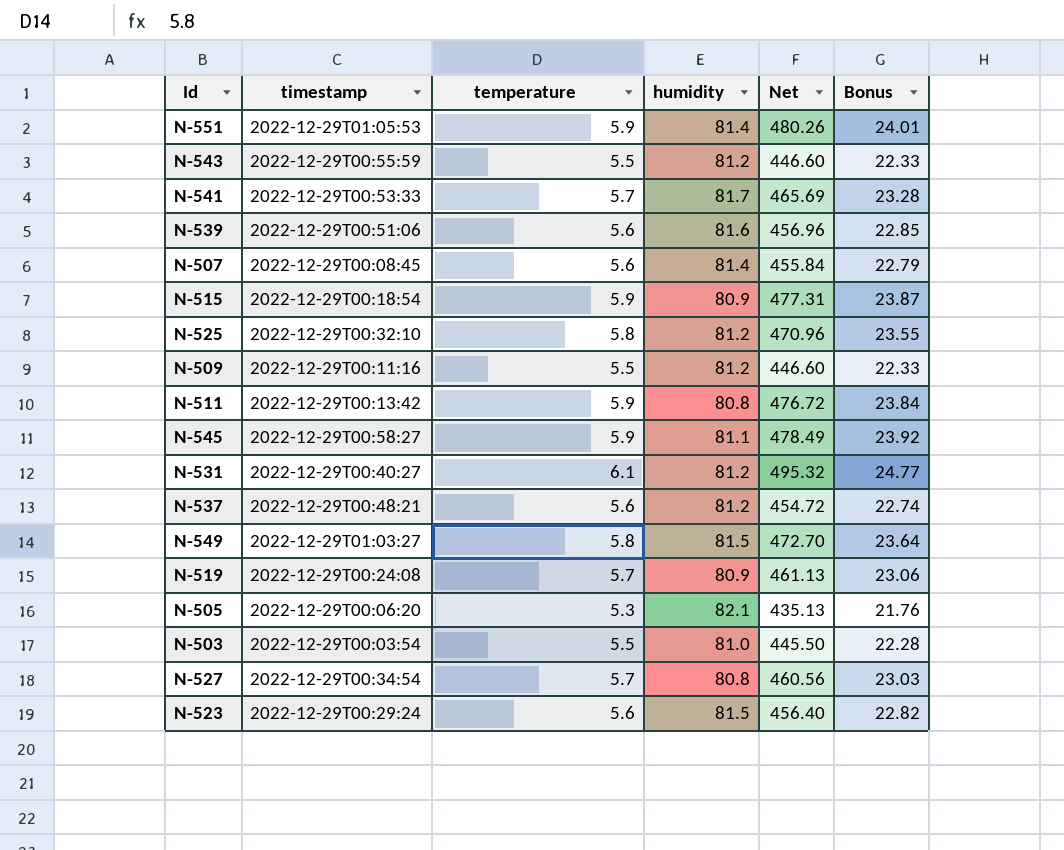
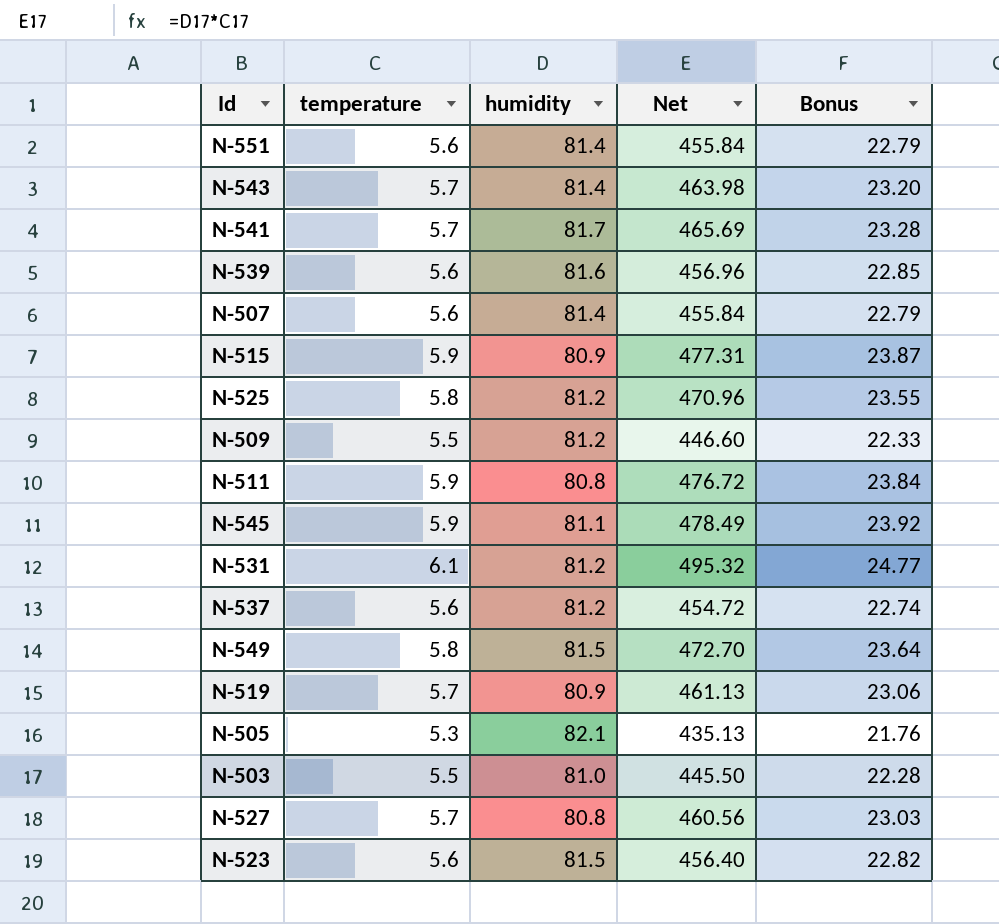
column timestamp | position: 2 -> none
N-551 | temperature: 5.9 -> 5.6
N-551 | Net: 480.26 -> 455.84
N-551 | Bonus: 24.01 -> 22.79
N-543 | temperature: 5.5 -> 5.7
N-543 | humidity: 81.2 -> 81.4
N-543 | Net: 446.60 -> 463.98
N-543 | Bonus: 22.33 -> 23.20

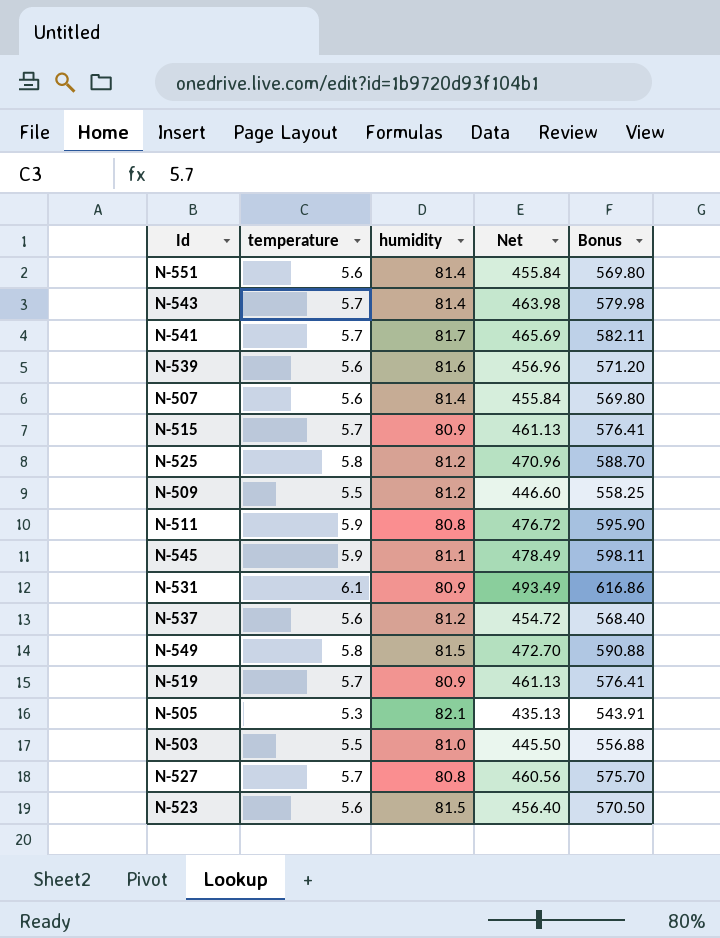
column Bonus | formula: [Net] * 0.05 -> [Net] * 1.25
N-515 | temperature: 5.9 -> 5.7
N-515 | Net: 477.31 -> 461.13
N-531 | humidity: 81.2 -> 80.9
N-531 | Net: 495.32 -> 493.49

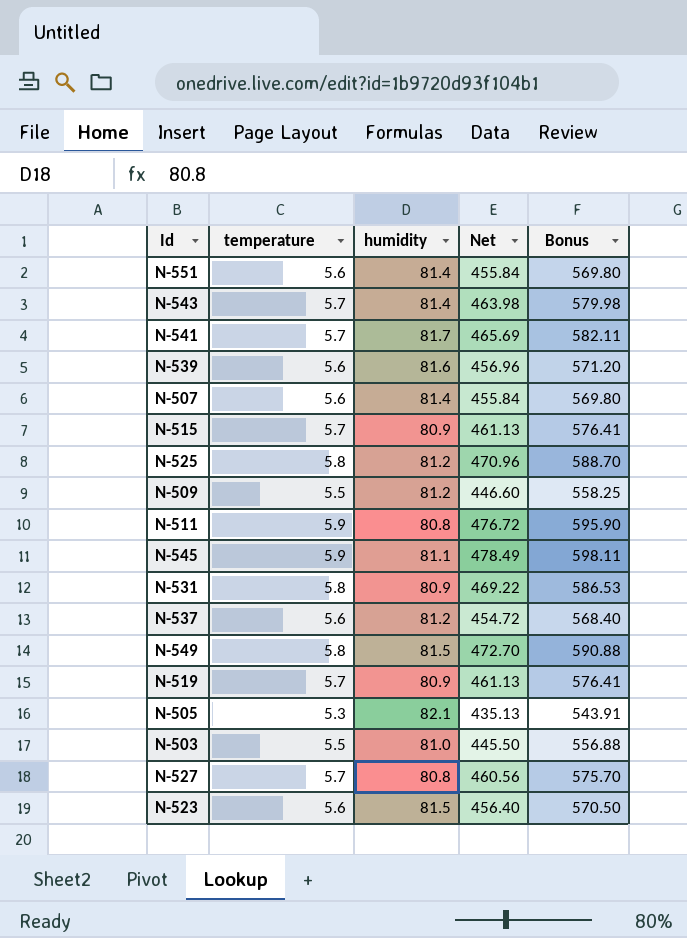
N-531 | temperature: 6.1 -> 5.8
N-531 | Net: 493.49 -> 469.22
N-531 | Bonus: 616.86 -> 586.53

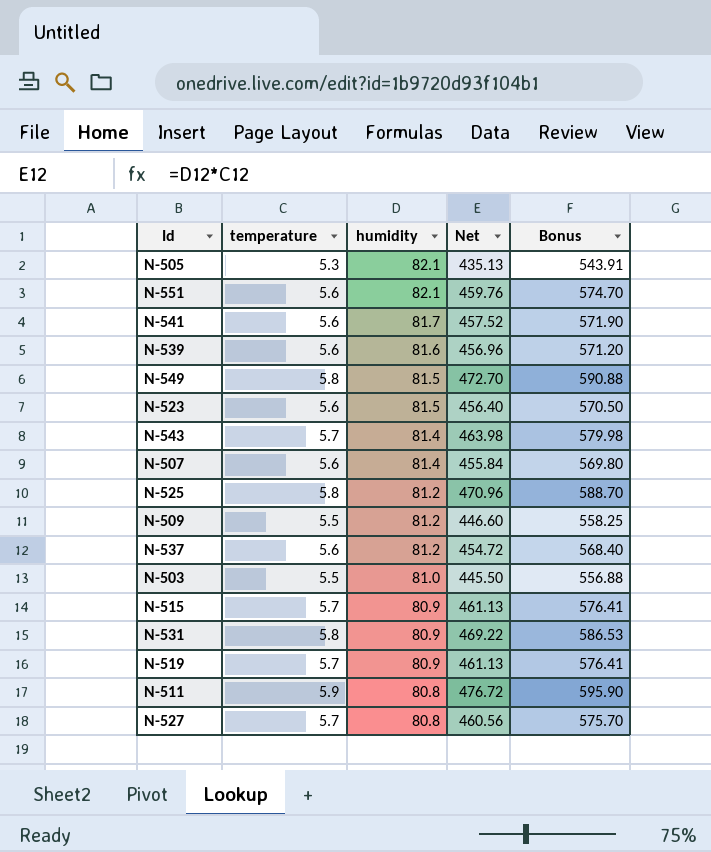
row order: none -> humidity descending
row N-545: 5.9 | 81.1 | 478.49 | 598.11 -> none
N-551 | humidity: 81.4 -> 82.1
N-551 | Net: 455.84 -> 459.76
N-551 | Bonus: 569.80 -> 574.70
N-541 | temperature: 5.7 -> 5.6
N-541 | Net: 465.69 -> 457.52
N-541 | Bonus: 582.11 -> 571.90

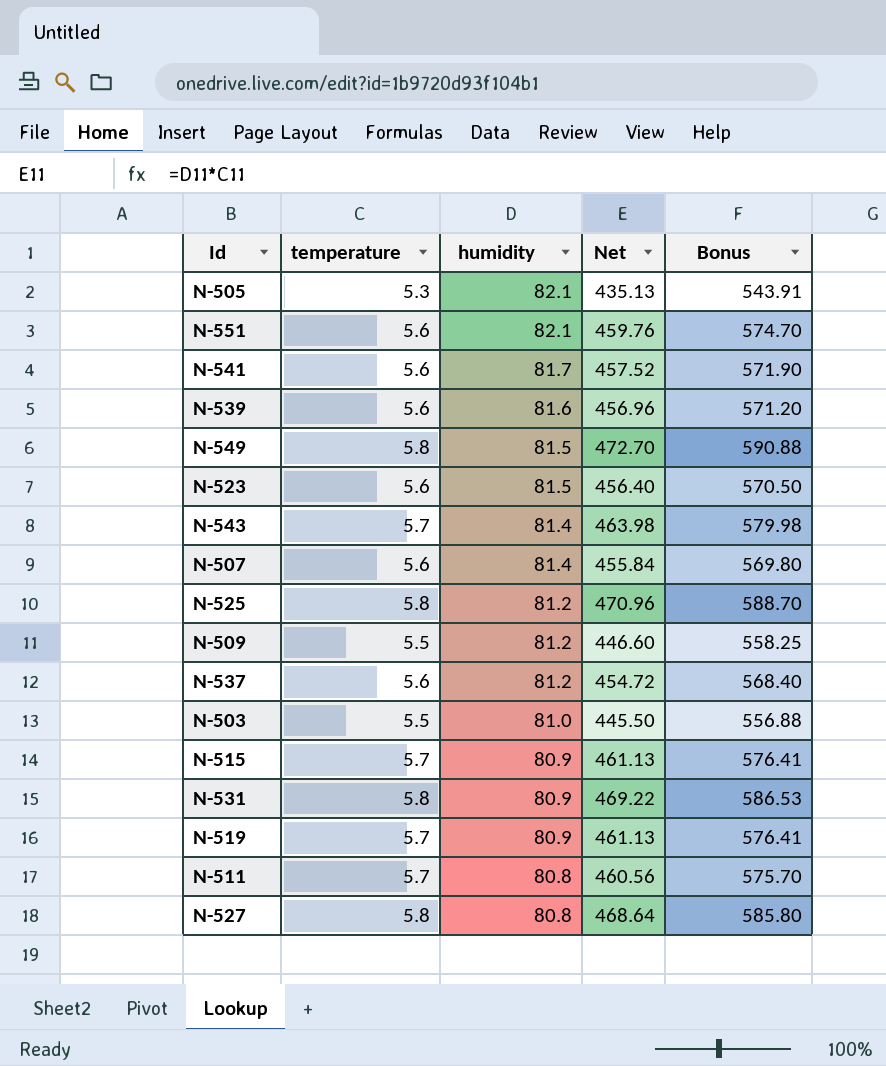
N-511 | temperature: 5.9 -> 5.7
N-511 | Net: 476.72 -> 460.56
N-511 | Bonus: 595.90 -> 575.70
N-527 | temperature: 5.7 -> 5.8
N-527 | Net: 460.56 -> 468.64
N-527 | Bonus: 575.70 -> 585.80

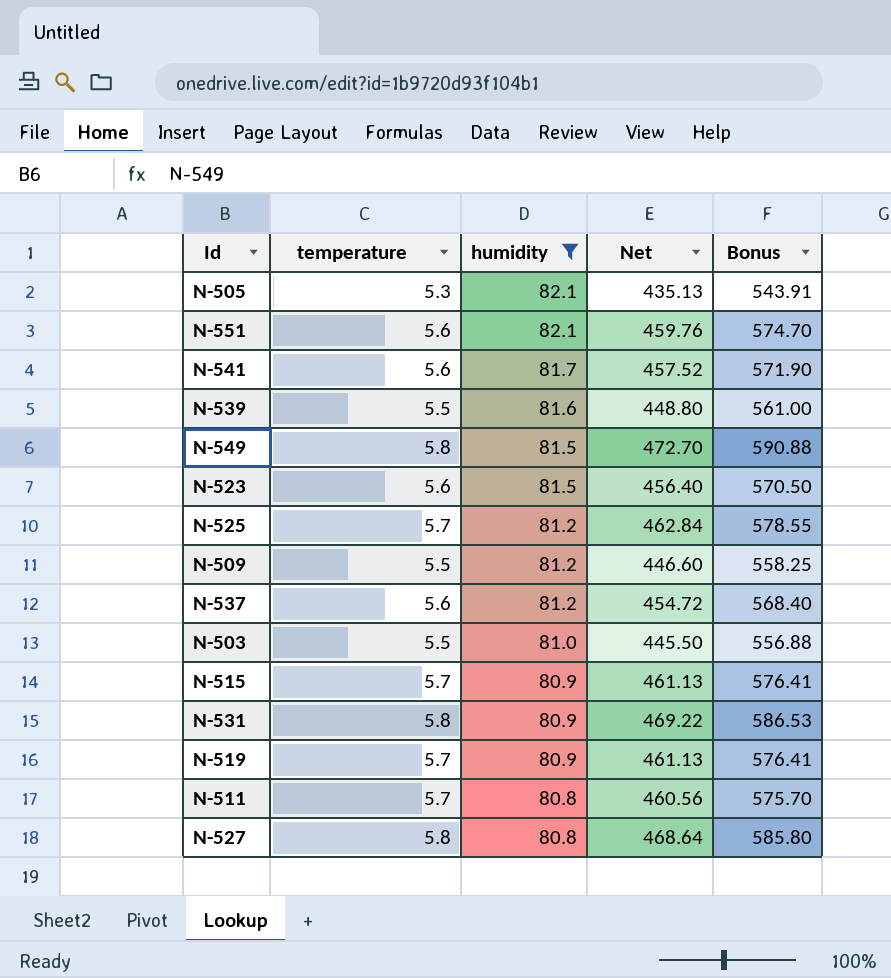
filter: none -> humidity != 81.4
N-539 | temperature: 5.6 -> 5.5
N-539 | Net: 456.96 -> 448.80
N-539 | Bonus: 571.20 -> 561.00
N-525 | temperature: 5.8 -> 5.7
N-525 | Net: 470.96 -> 462.84
N-525 | Bonus: 588.70 -> 578.55

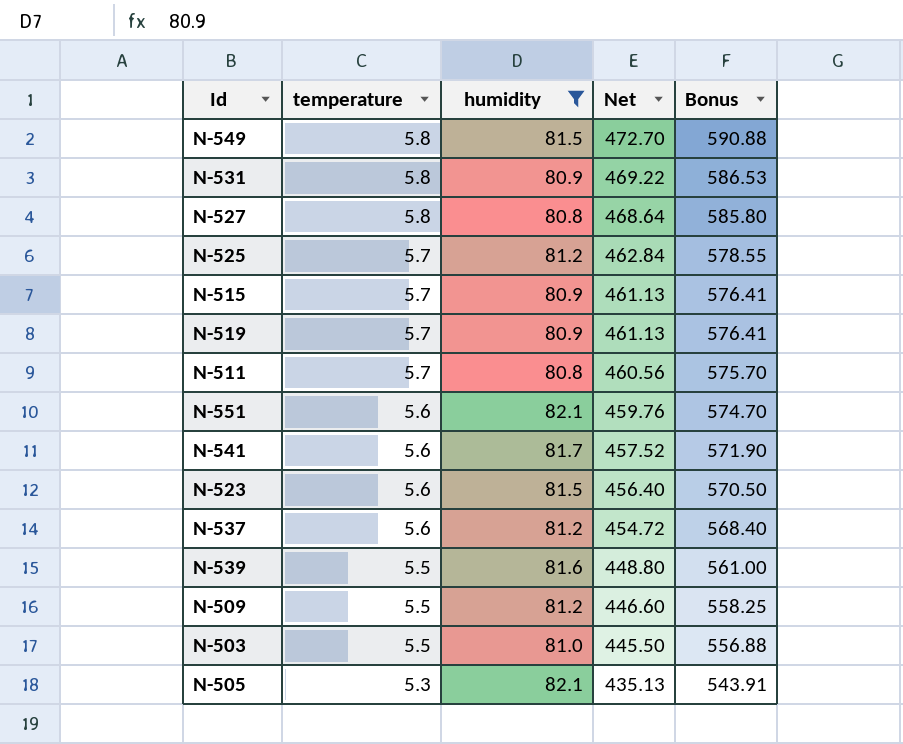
row order: humidity descending -> temperature descending

